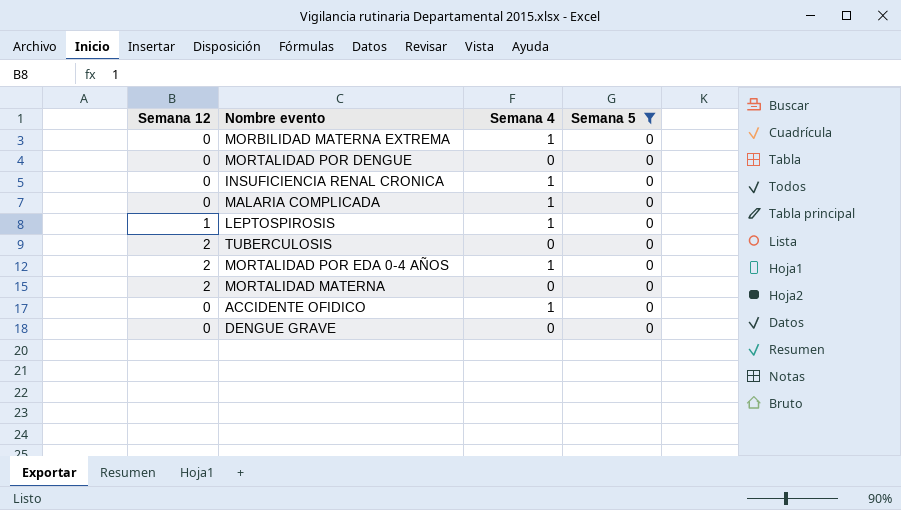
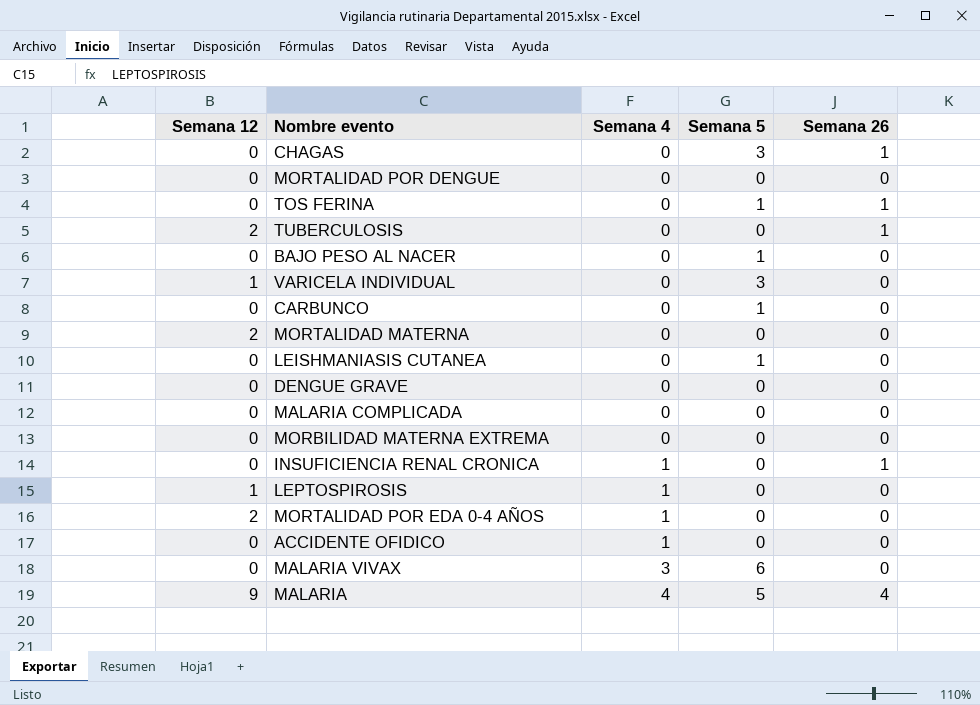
filter: Semana 5 = 0 -> none
row order: none -> Semana 4 ascending
column Semana 26 | position: none -> 5
MALARIA COMPLICADA | Semana 4: 1 -> 0
MORBILIDAD MATERNA EXTREMA | Semana 4: 1 -> 0

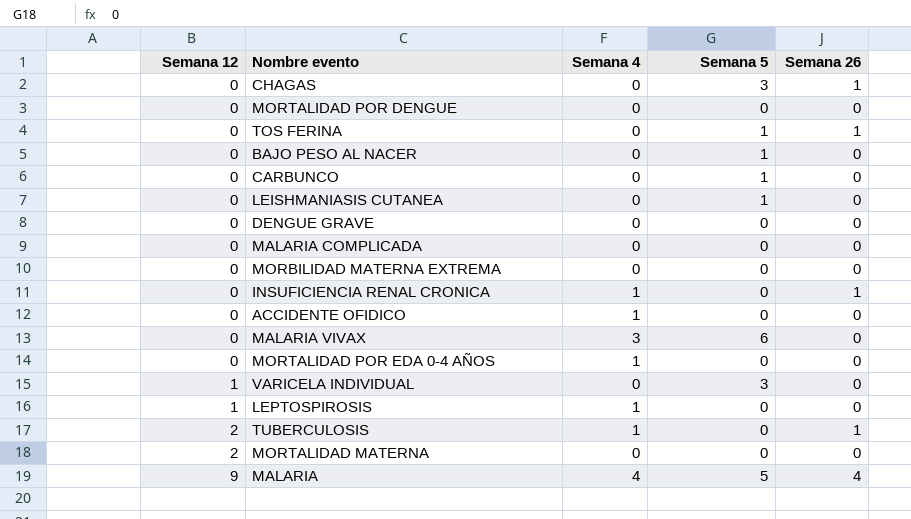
row order: Semana 4 ascending -> Semana 12 ascending
MORTALIDAD POR EDA 0-4 AÑOS | Semana 12: 2 -> 0
TUBERCULOSIS | Semana 4: 0 -> 1

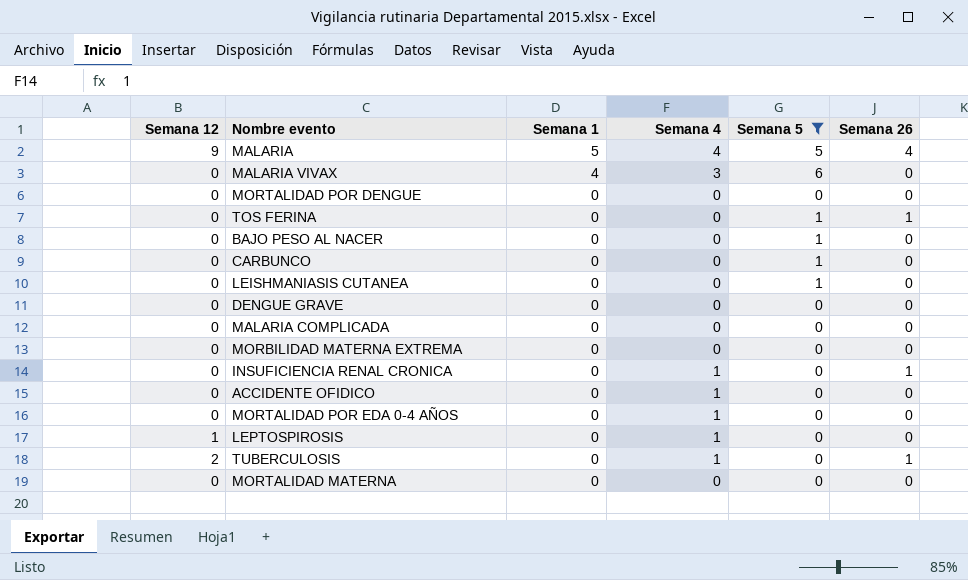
filter: none -> Semana 5 != 3
row order: Semana 12 ascending -> Semana 1 descending
column Semana 1 | position: none -> 3
MORTALIDAD MATERNA | Semana 12: 2 -> 0

